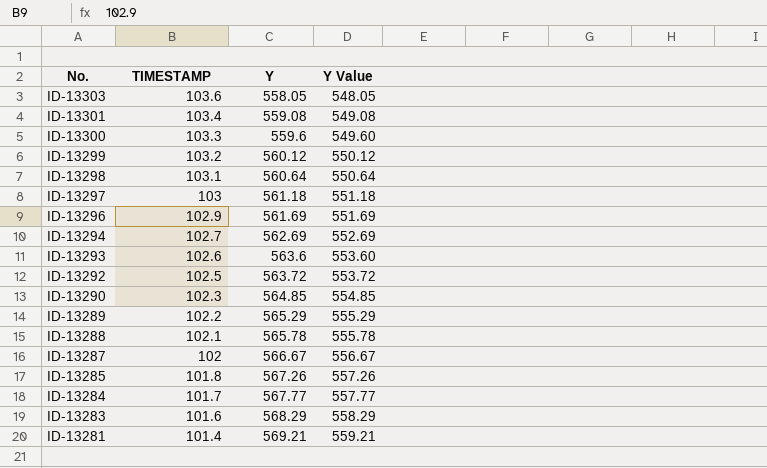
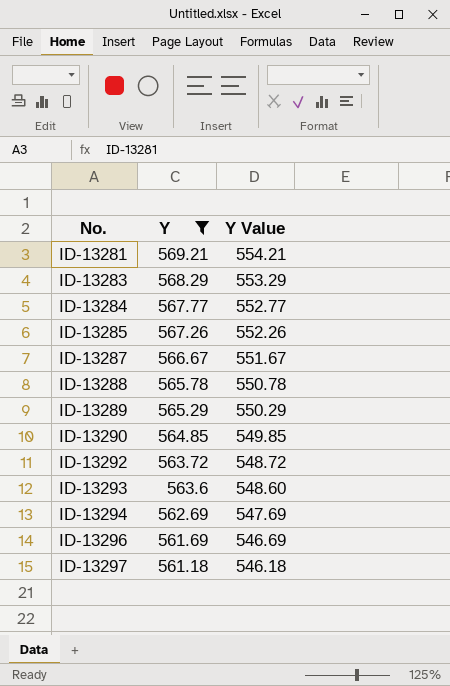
filter: none -> Y >= 561.18
row order: No. descending -> No. ascending
column TIMESTAMP | position: 2 -> none
column Y Value | formula: [Y] - 10 -> [Y] - 15

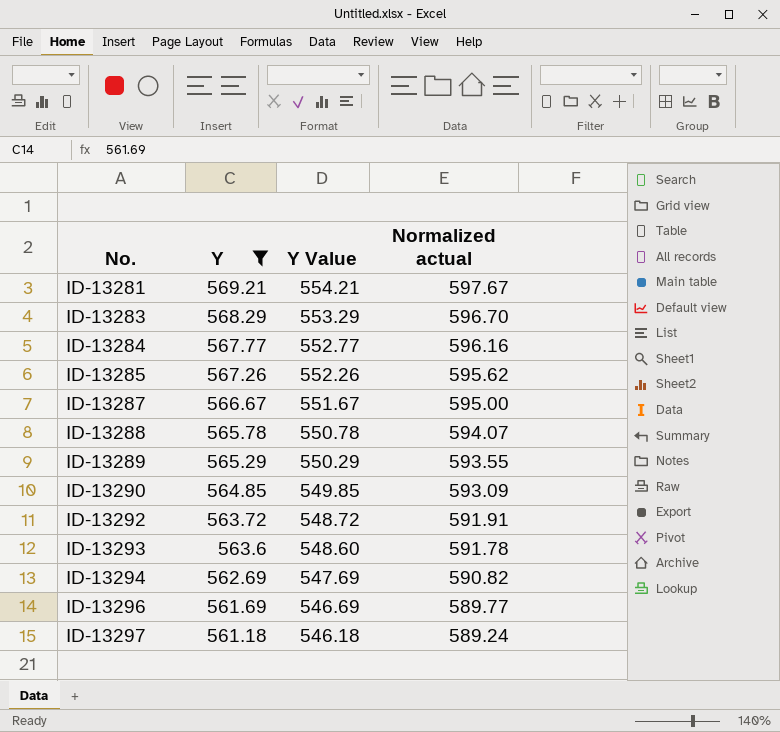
column Normalized actual | formula: none -> [Y] * 1.05

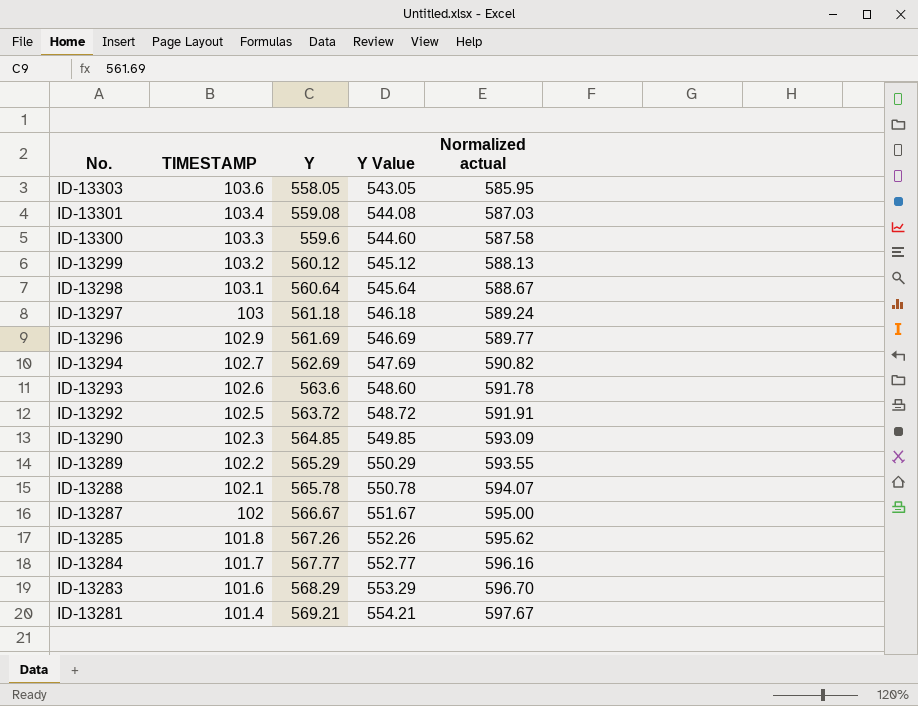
filter: Y >= 561.18 -> none
row order: No. ascending -> No. descending
column TIMESTAMP | position: none -> 2

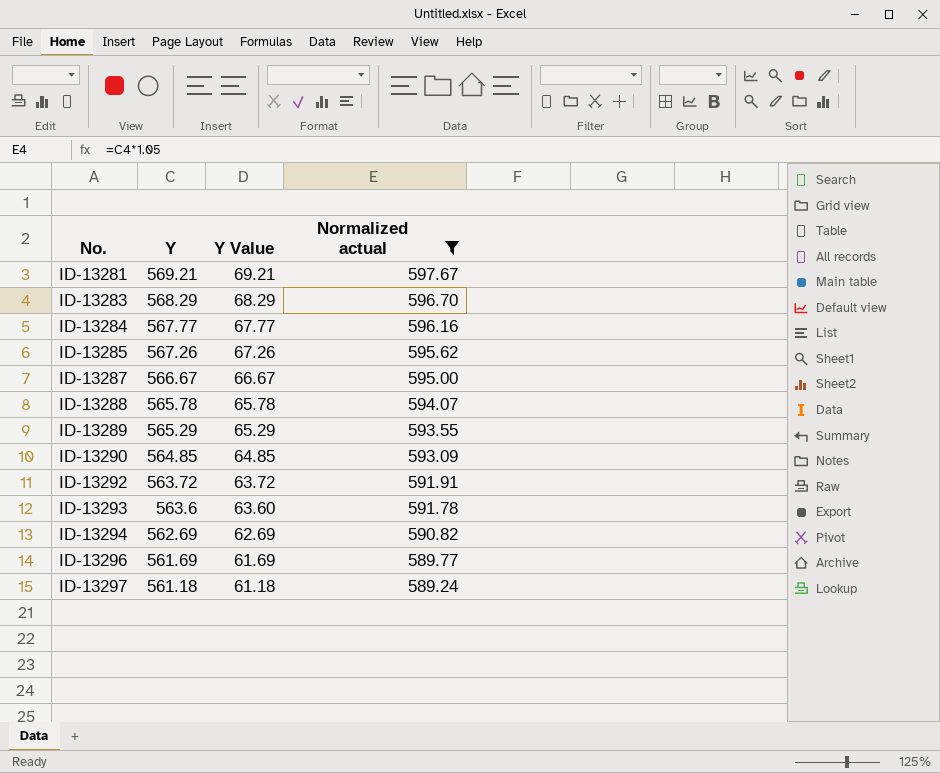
filter: none -> Normalized actual >= 589.24
row order: No. descending -> No. ascending
column TIMESTAMP | position: 2 -> none
column Y Value | formula: [Y] - 15 -> [Y] - 500

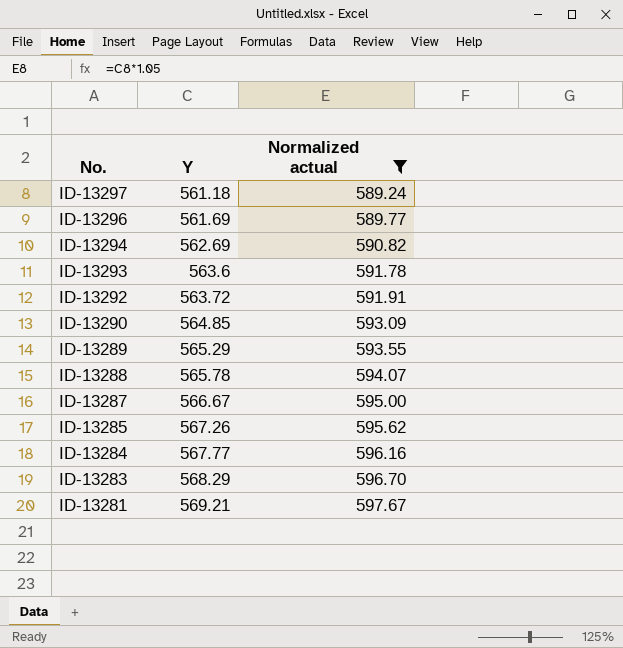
row order: No. ascending -> No. descending
column Y Value | formula: [Y] - 500 -> none

